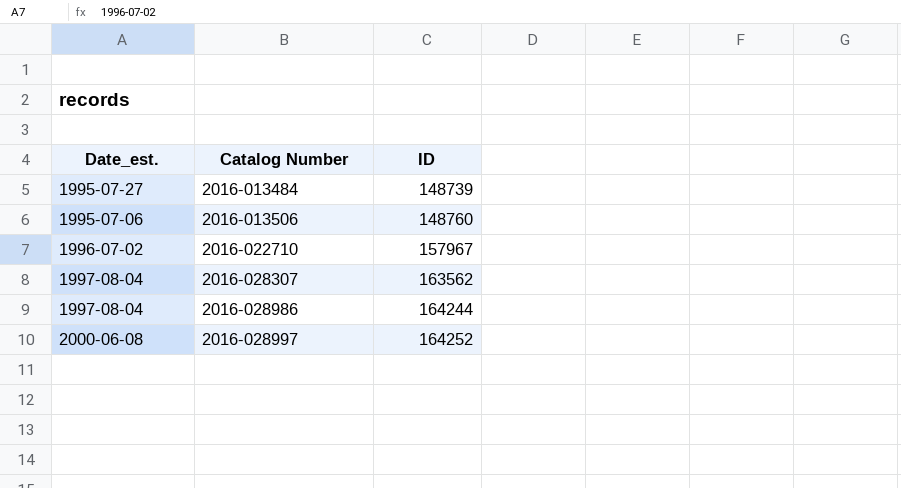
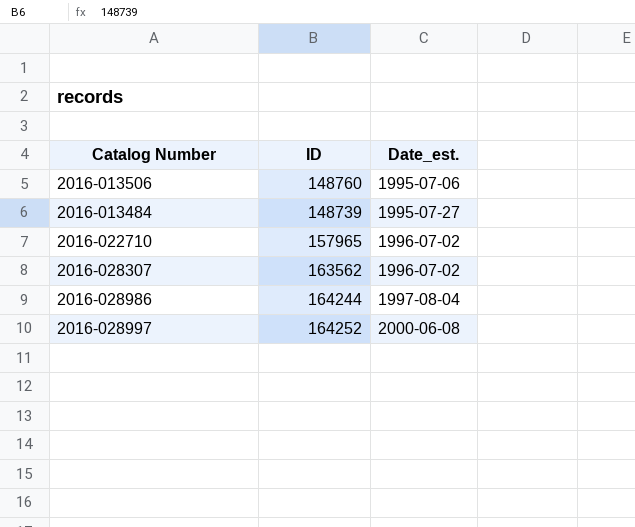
row order: Catalog Number ascending -> Date_est. ascending
column Date_est. | position: 1 -> 3
2016-022710 | ID: 157967 -> 157965
2016-028307 | Date_est.: 1997-08-04 -> 1996-07-02

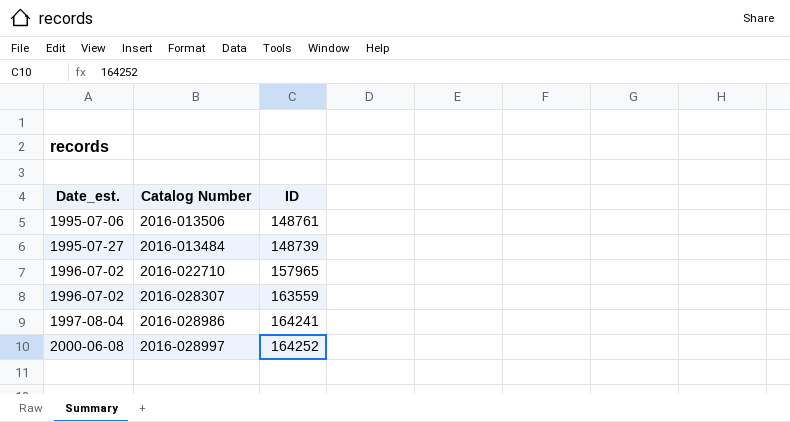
column Date_est. | position: 3 -> 1
2016-013506 | ID: 148760 -> 148761
2016-028307 | ID: 163562 -> 163559
2016-028986 | ID: 164244 -> 164241

